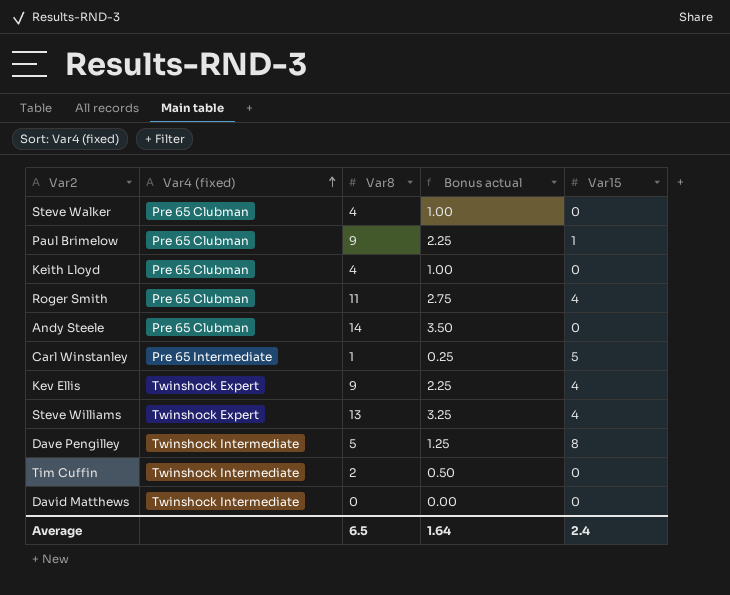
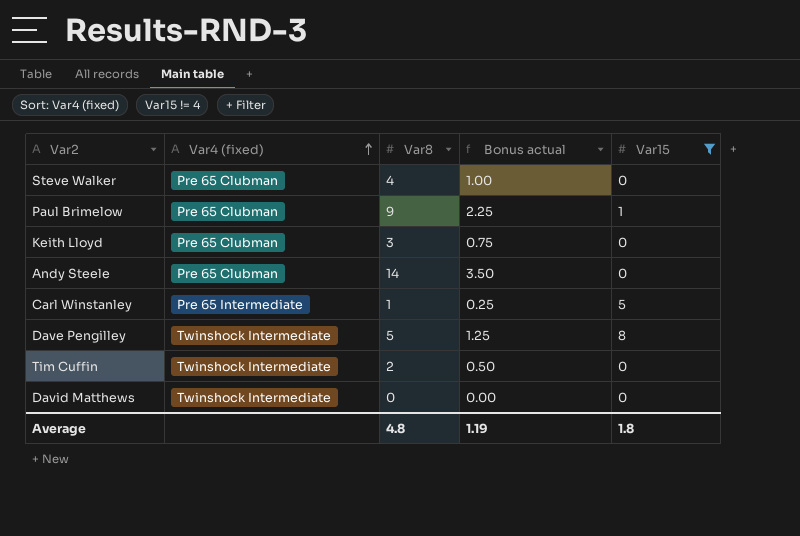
filter: none -> Var15 != 4
Keith Lloyd | Var8: 4 -> 3
Keith Lloyd | Bonus actual: 1.00 -> 0.75
Average | Var8: 6.5 -> 4.8
Average | Bonus actual: 1.64 -> 1.19
Average | Var15: 2.4 -> 1.8

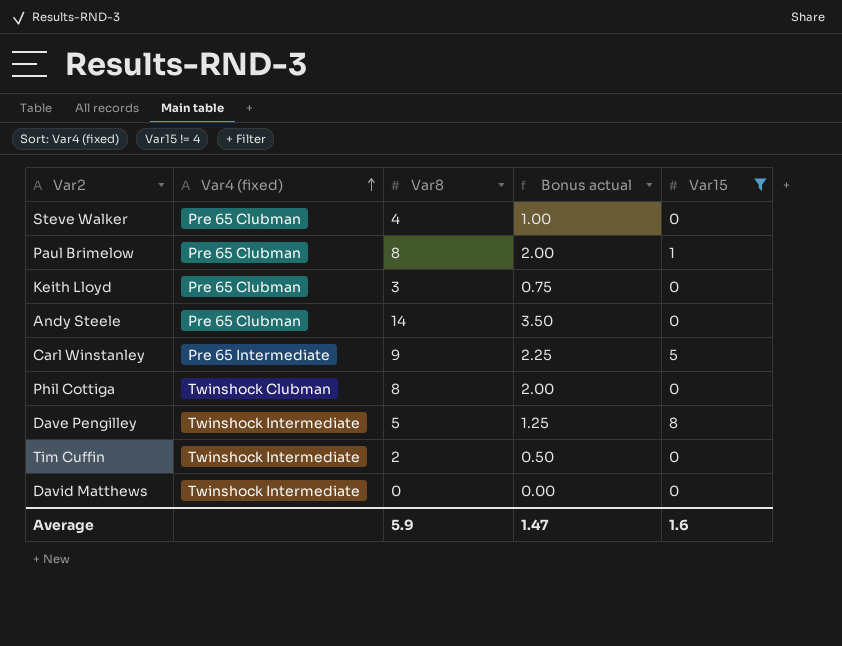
Paul Brimelow | Var8: 9 -> 8
Paul Brimelow | Bonus actual: 2.25 -> 2.00
Carl Winstanley | Var8: 1 -> 9
Carl Winstanley | Bonus actual: 0.25 -> 2.25
row Phil Cottiga: none -> Twinshock Clubman | 8 | 2.00 | 0
Average | Var8: 4.8 -> 5.9
Average | Bonus actual: 1.19 -> 1.47
Average | Var15: 1.8 -> 1.6

